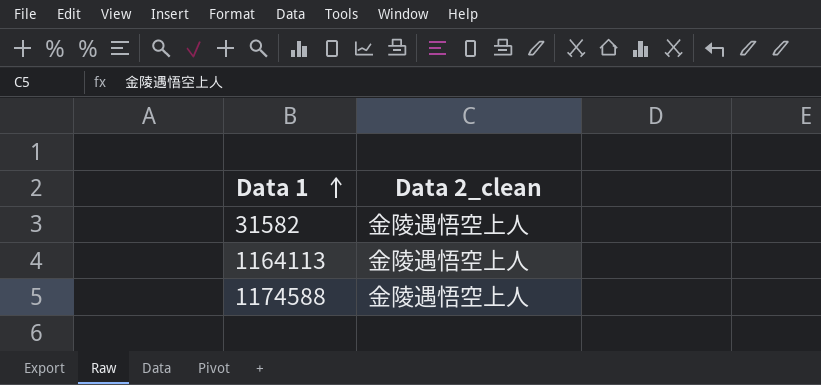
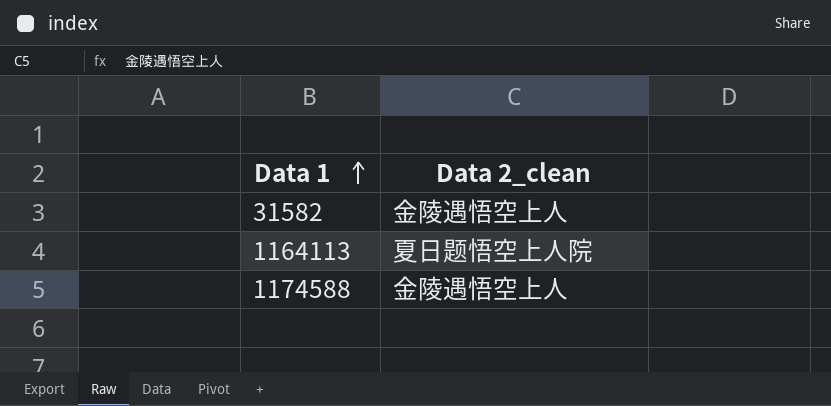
1164113 | Data 2_clean: 金陵遇悟空上人 -> 夏日题悟空上人院

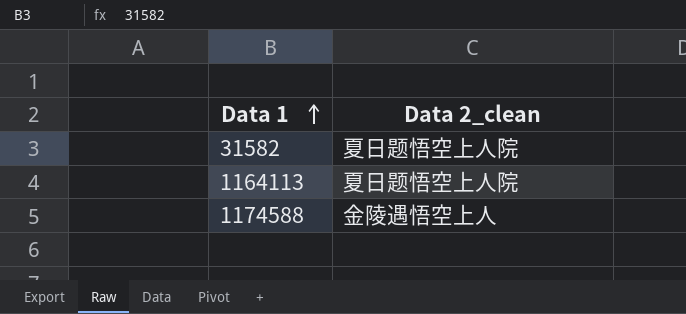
31582 | Data 2_clean: 金陵遇悟空上人 -> 夏日题悟空上人院

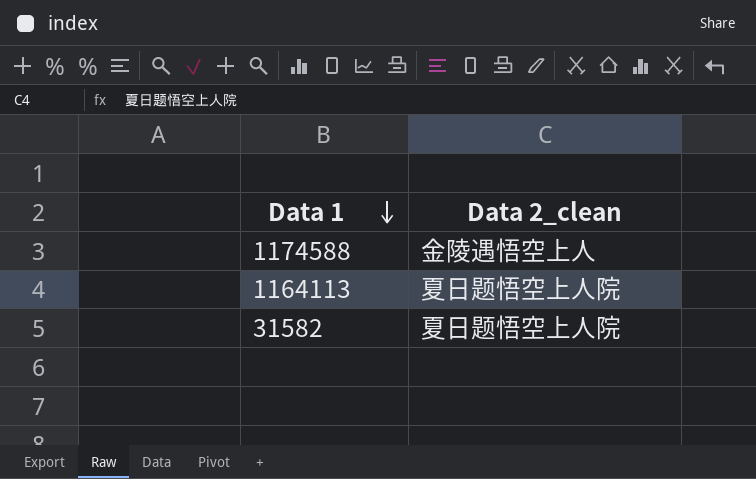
row order: Data 1 ascending -> Data 1 descending

